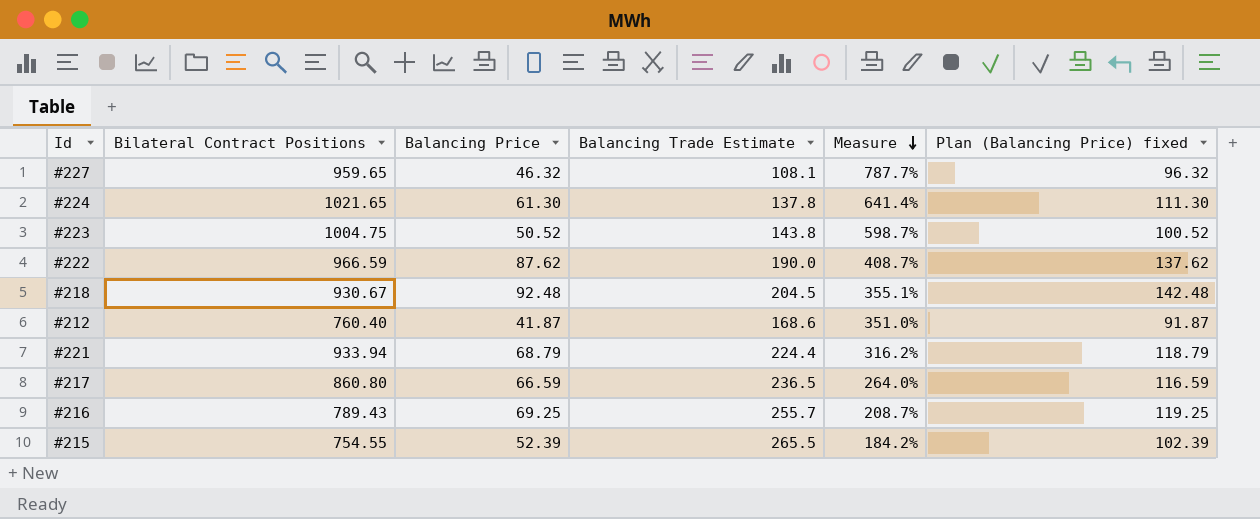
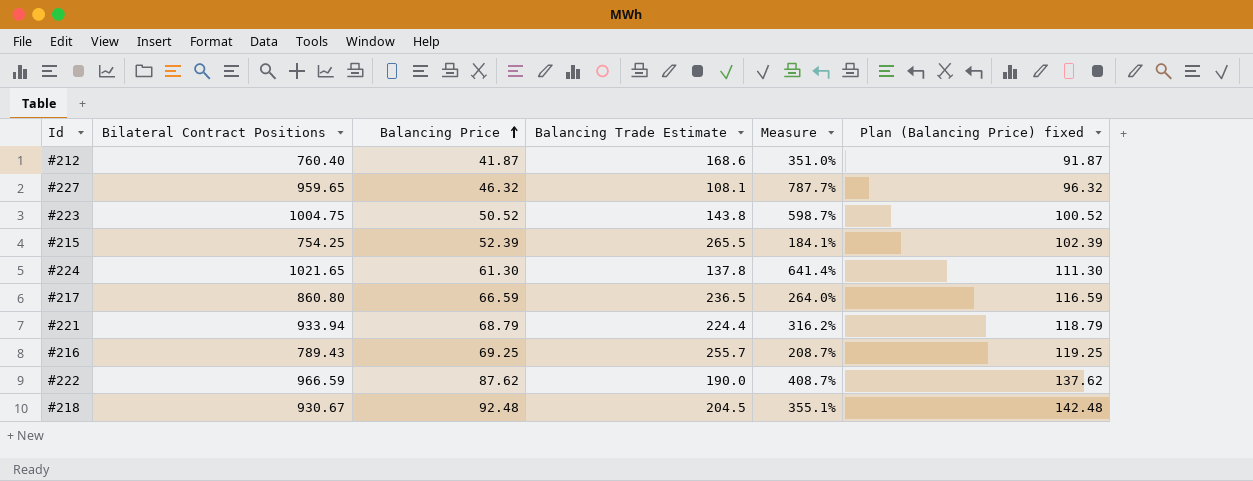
row order: Measure descending -> Balancing Price ascending
#215 | Bilateral Contract Positions: 754.55 -> 754.25
#215 | Measure: 184.2% -> 184.1%

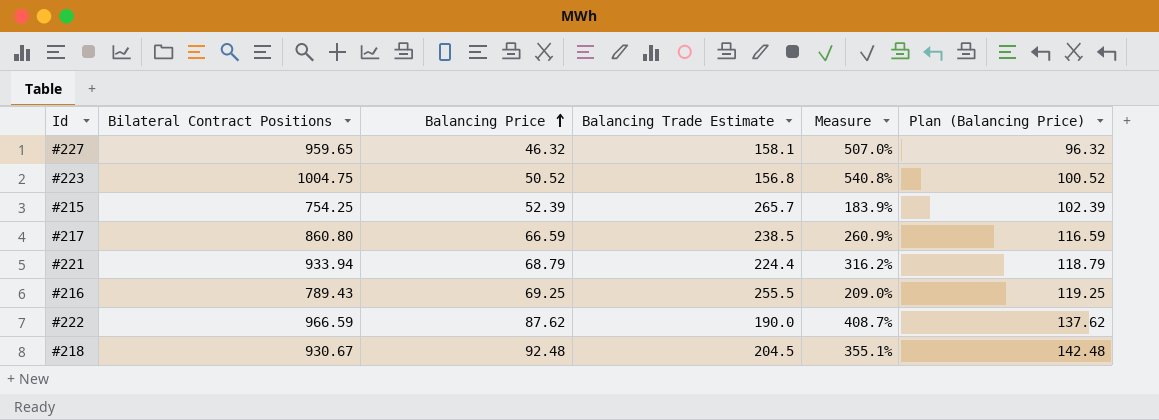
column name: Plan (Balancing Price) fixed -> Plan (Balancing Price)
row #212: 760.40 | 41.87 | 168.6 | 351.0% | 91.87 -> none
row #224: 1021.65 | 61.30 | 137.8 | 641.4% | 111.30 -> none
#227 | Balancing Trade Estimate: 108.1 -> 158.1
#227 | Measure: 787.7% -> 507.0%
#223 | Balancing Trade Estimate: 143.8 -> 156.8
#223 | Measure: 598.7% -> 540.8%
#215 | Balancing Trade Estimate: 265.5 -> 265.7
#215 | Measure: 184.1% -> 183.9%
#217 | Balancing Trade Estimate: 236.5 -> 238.5
#217 | Measure: 264.0% -> 260.9%
#216 | Balancing Trade Estimate: 255.7 -> 255.5
#216 | Measure: 208.7% -> 209.0%

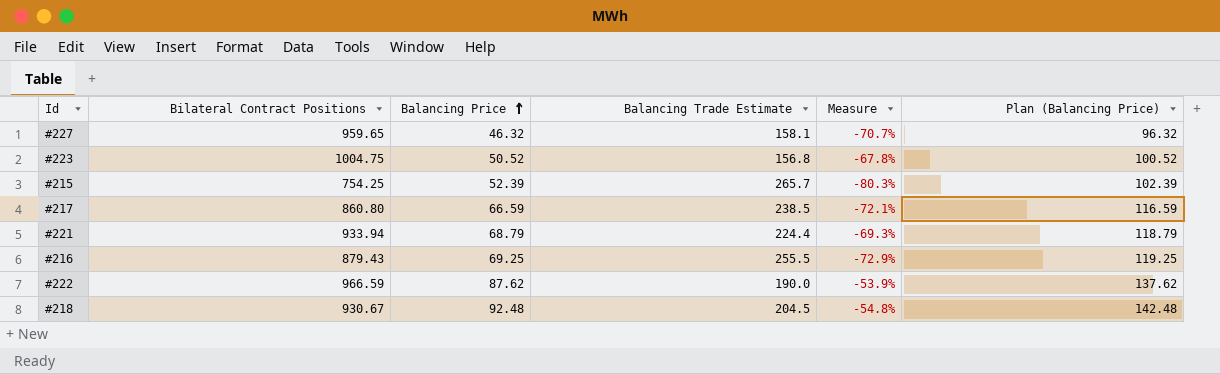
column Measure | formula: ([Bilateral Contract Positions] - [Balancing Trade Estimate]) / [Balancing Trade Estimate] -> ([Balancing Price] - [Balancing Trade Estimate]) / [Balancing Trade Estimate]
#216 | Bilateral Contract Positions: 789.43 -> 879.43

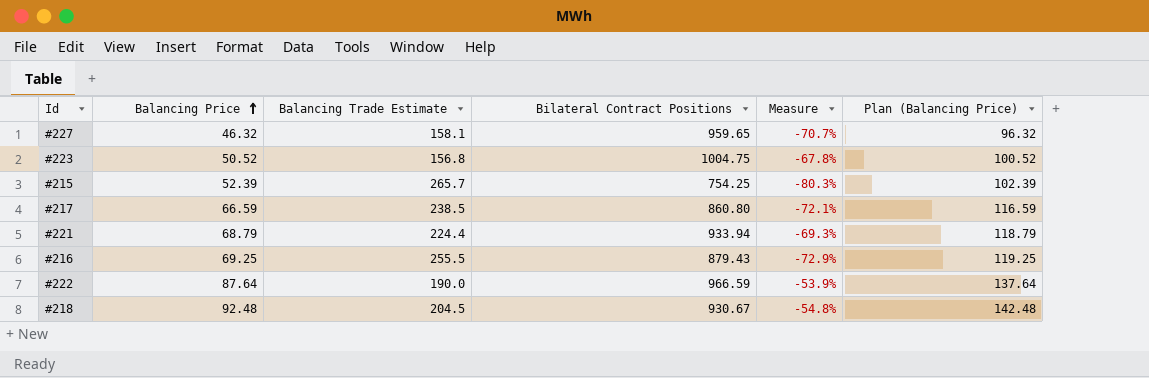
column Bilateral Contract Positions | position: 2 -> 4
#222 | Balancing Price: 87.62 -> 87.64
#222 | Plan (Balancing Price): 137.62 -> 137.64

